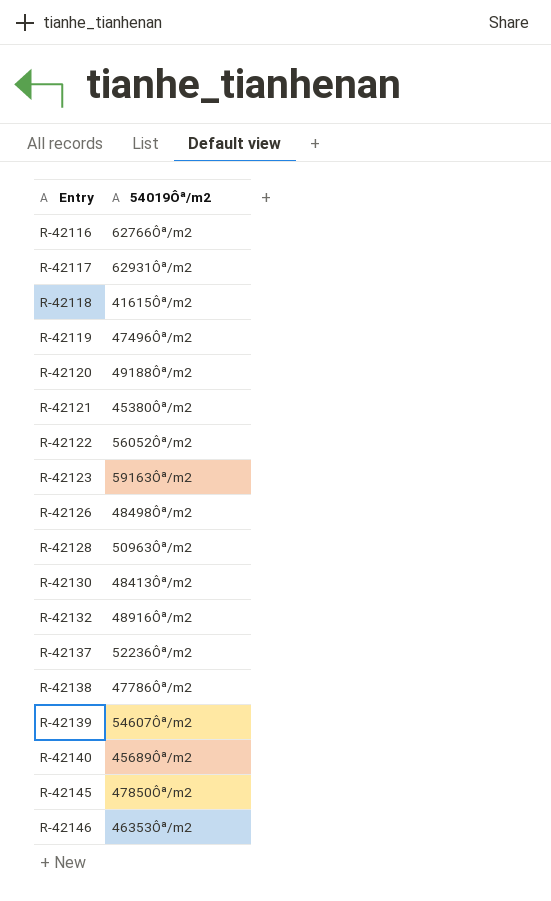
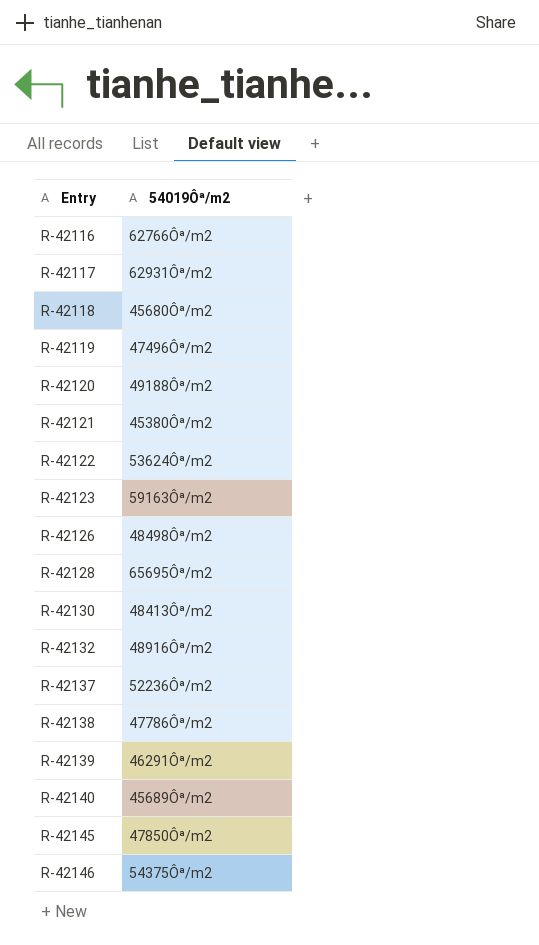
R-42118 | 54019Ôª/m2: 41615Ôª/m2 -> 45680Ôª/m2
R-42122 | 54019Ôª/m2: 56052Ôª/m2 -> 53624Ôª/m2
R-42128 | 54019Ôª/m2: 50963Ôª/m2 -> 65695Ôª/m2
R-42139 | 54019Ôª/m2: 54607Ôª/m2 -> 46291Ôª/m2
R-42146 | 54019Ôª/m2: 46353Ôª/m2 -> 54375Ôª/m2

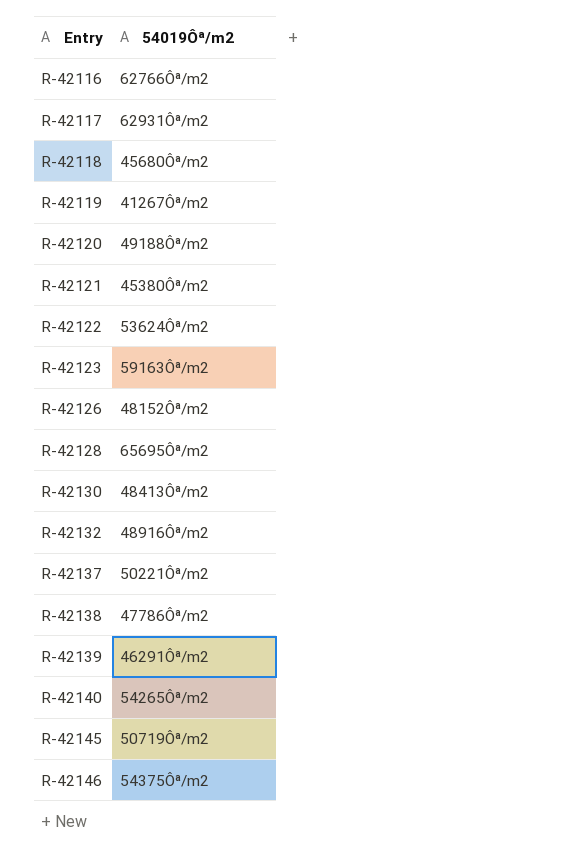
R-42119 | 54019Ôª/m2: 47496Ôª/m2 -> 41267Ôª/m2
R-42126 | 54019Ôª/m2: 48498Ôª/m2 -> 48152Ôª/m2
R-42137 | 54019Ôª/m2: 52236Ôª/m2 -> 50221Ôª/m2
R-42140 | 54019Ôª/m2: 45689Ôª/m2 -> 54265Ôª/m2
R-42145 | 54019Ôª/m2: 47850Ôª/m2 -> 50719Ôª/m2

